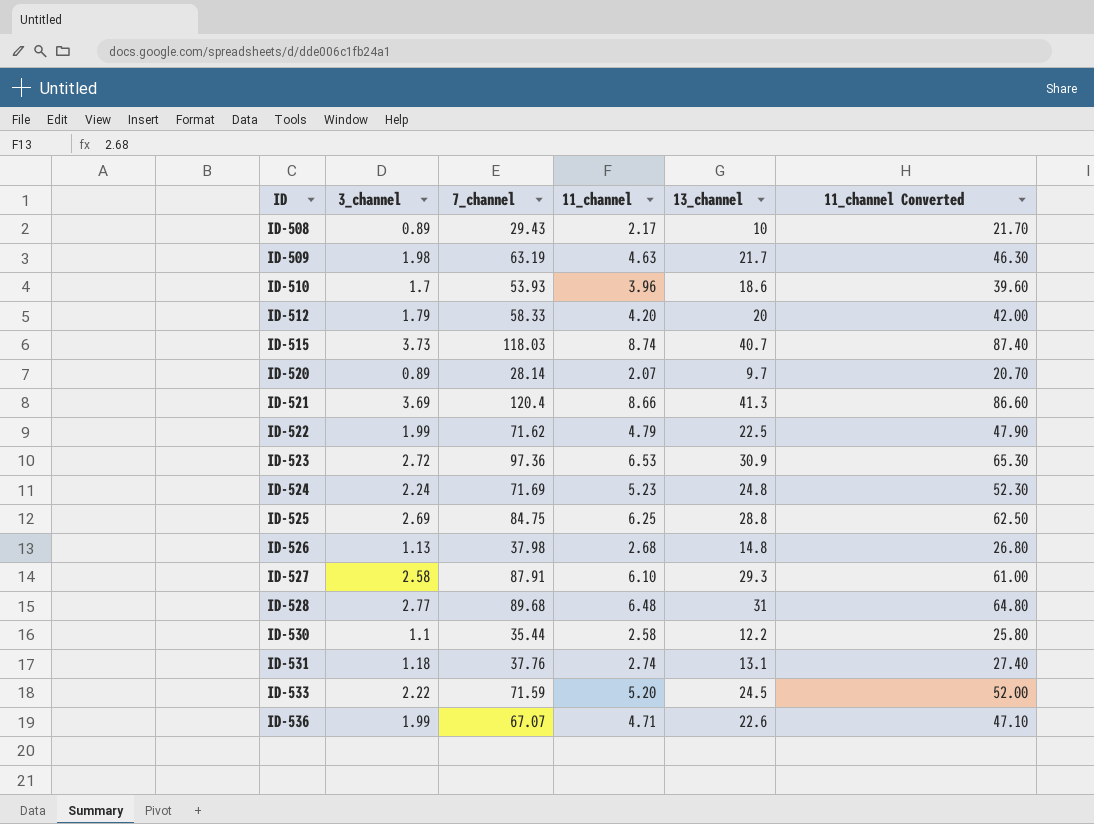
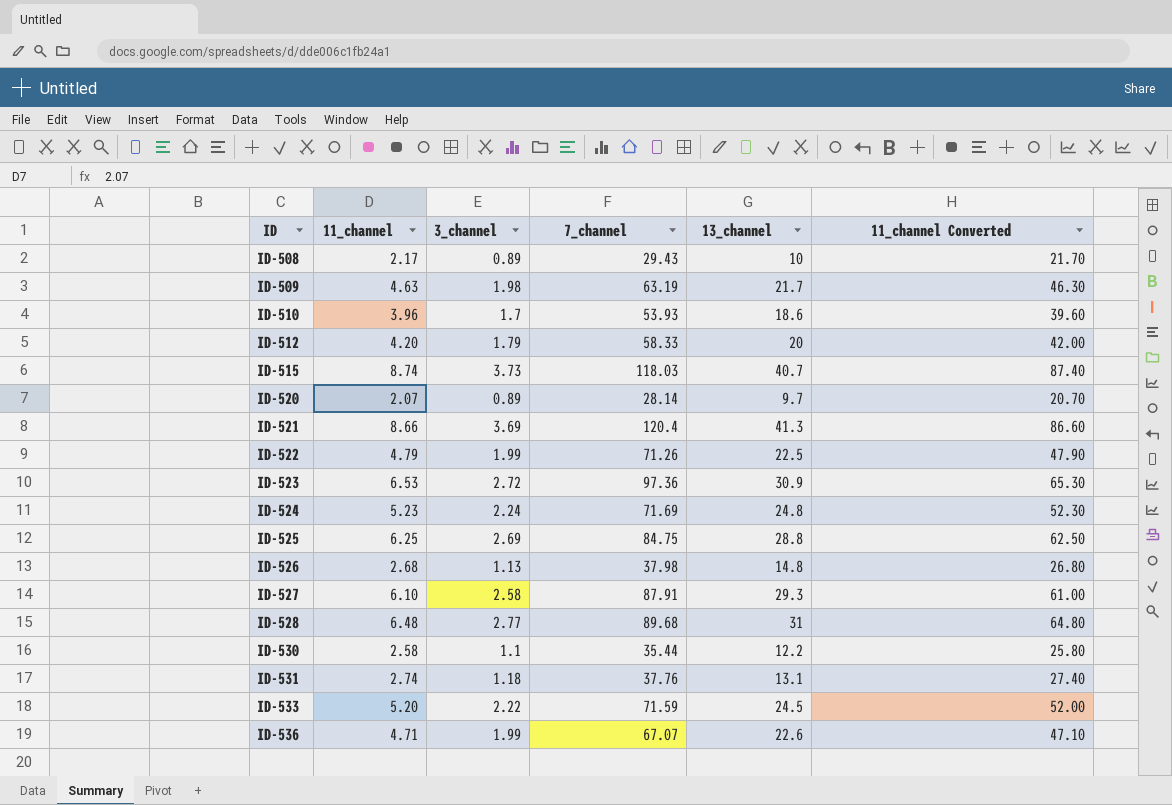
column 11_channel | position: 4 -> 2
ID-522 | 7_channel: 71.62 -> 71.26

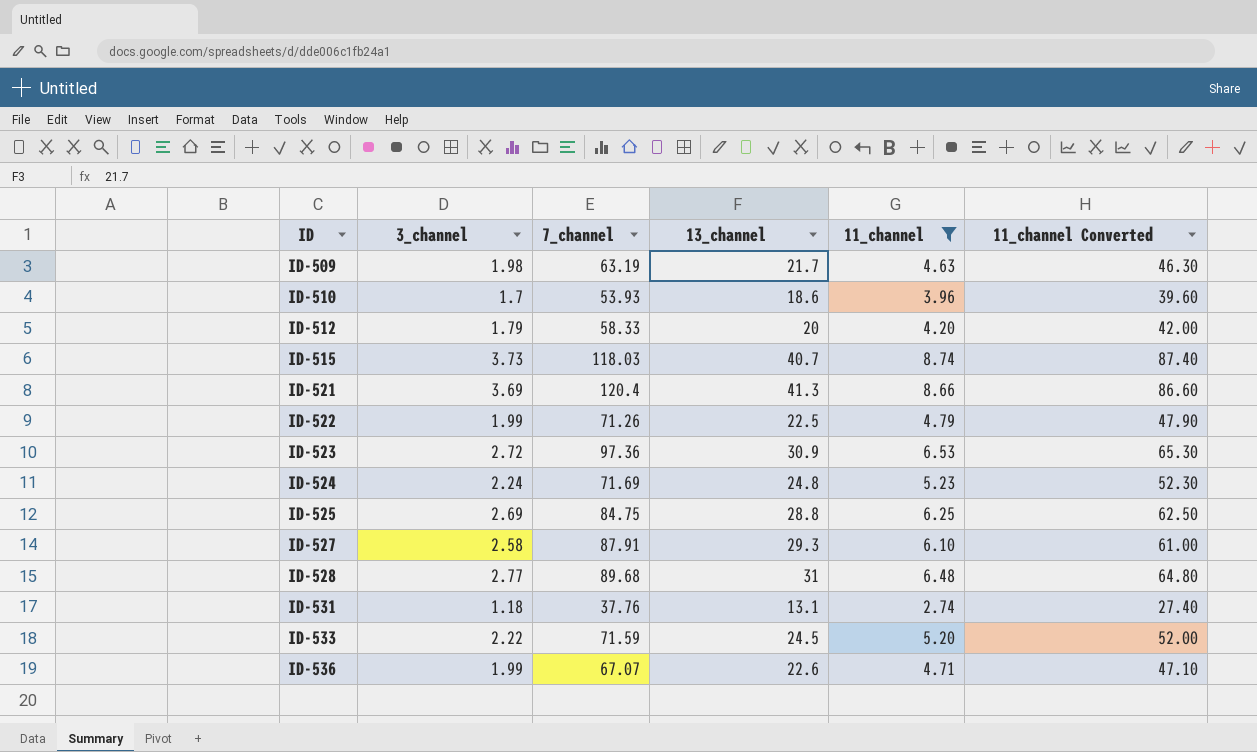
filter: none -> 11_channel >= 2.74
column 11_channel | position: 2 -> 5

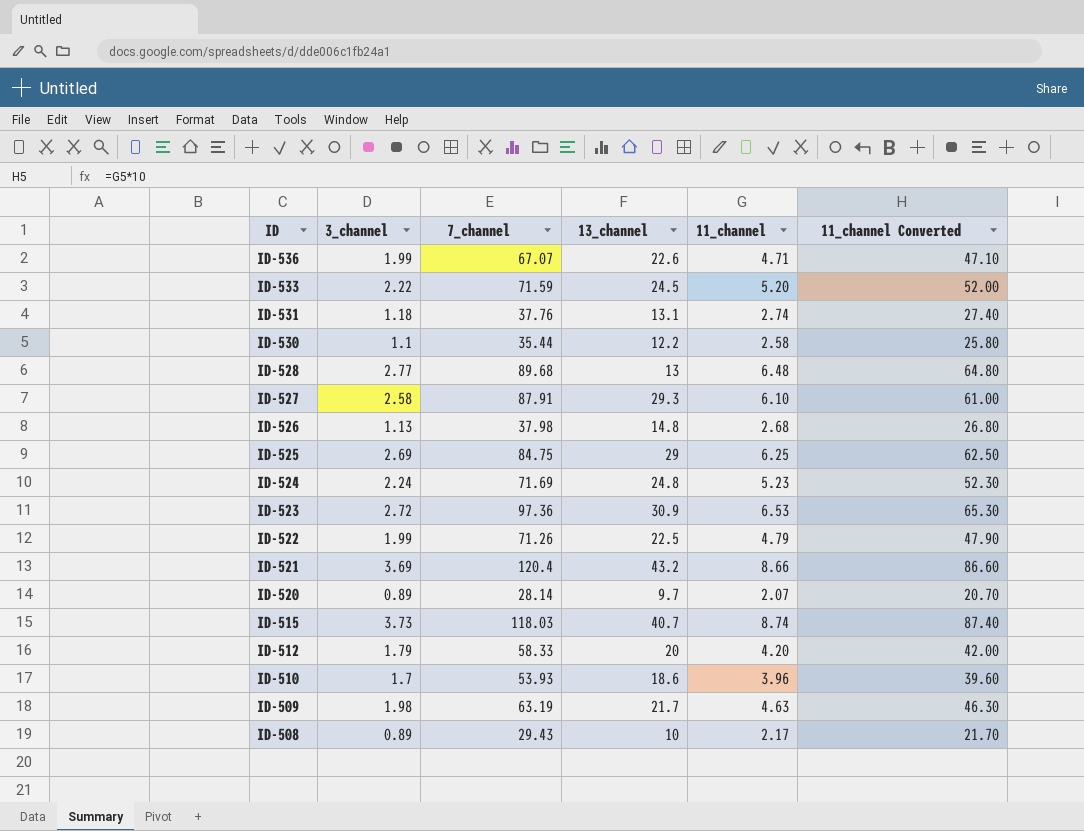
filter: 11_channel >= 2.74 -> none
row order: ID ascending -> ID descending
ID-528 | 13_channel: 31 -> 13
ID-525 | 13_channel: 28.8 -> 29
ID-521 | 13_channel: 41.3 -> 43.2

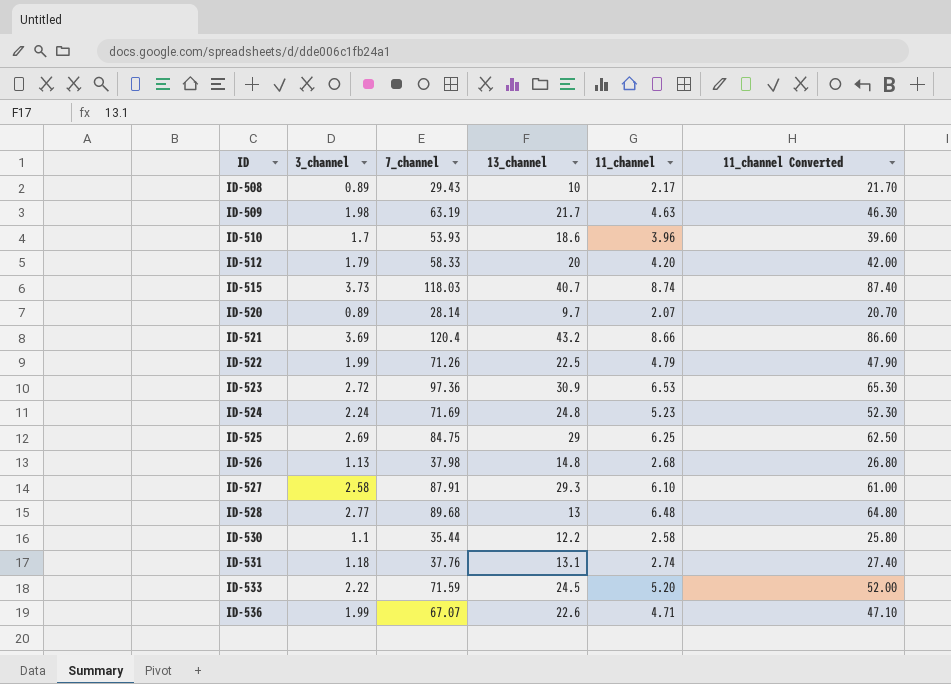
row order: ID descending -> ID ascending

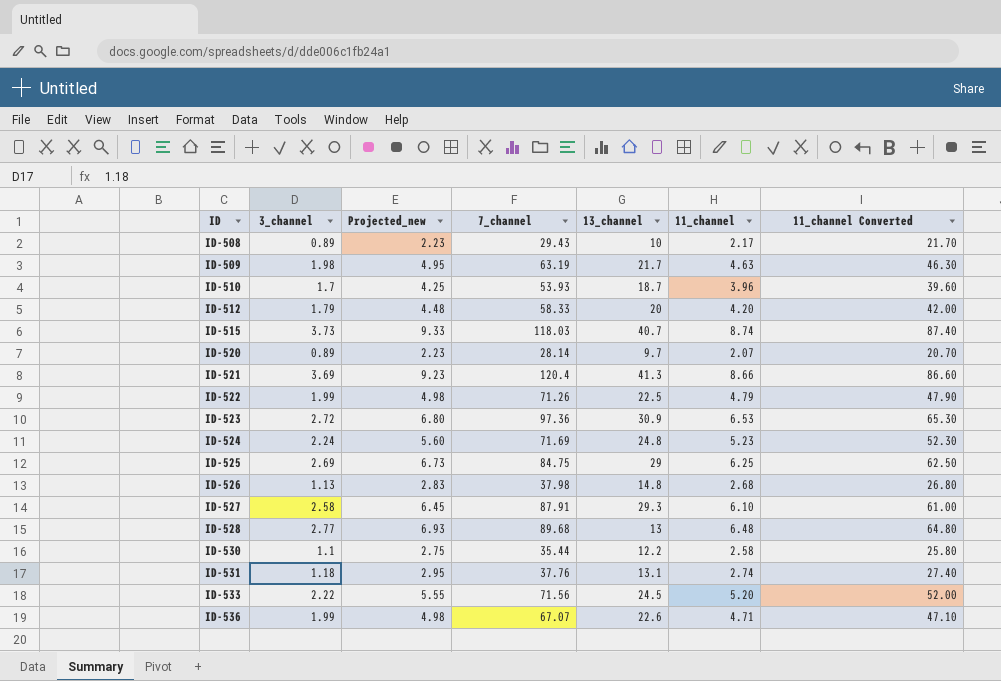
column Projected_new | formula: none -> [3_channel] * 2.5
ID-510 | 13_channel: 18.6 -> 18.7
ID-521 | 13_channel: 43.2 -> 41.3
ID-533 | 7_channel: 71.59 -> 71.56

